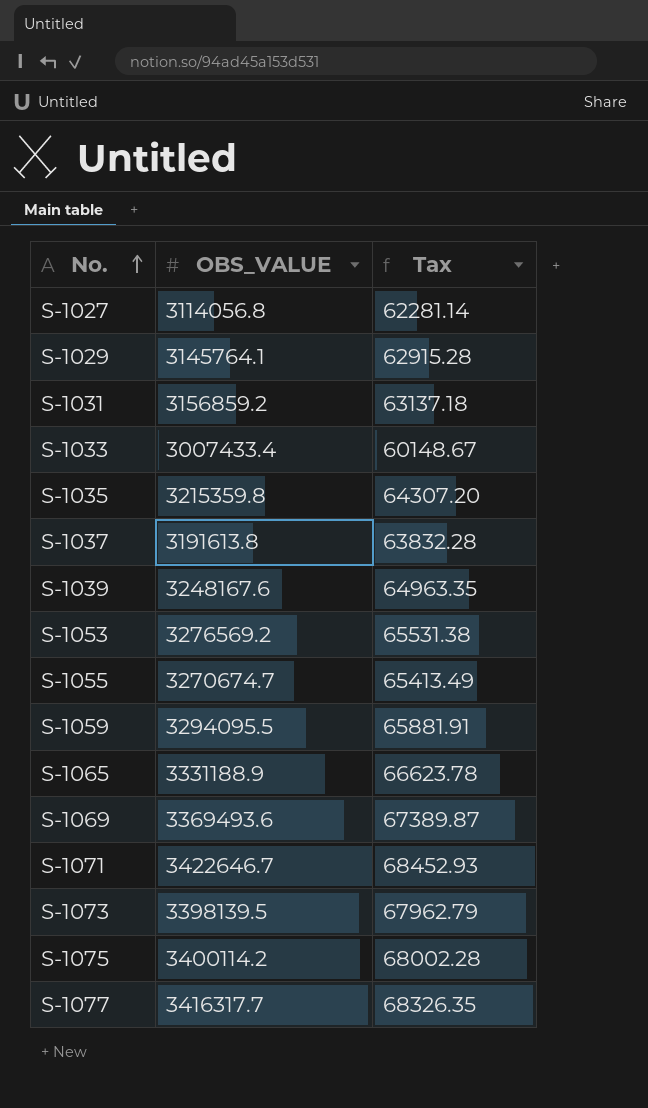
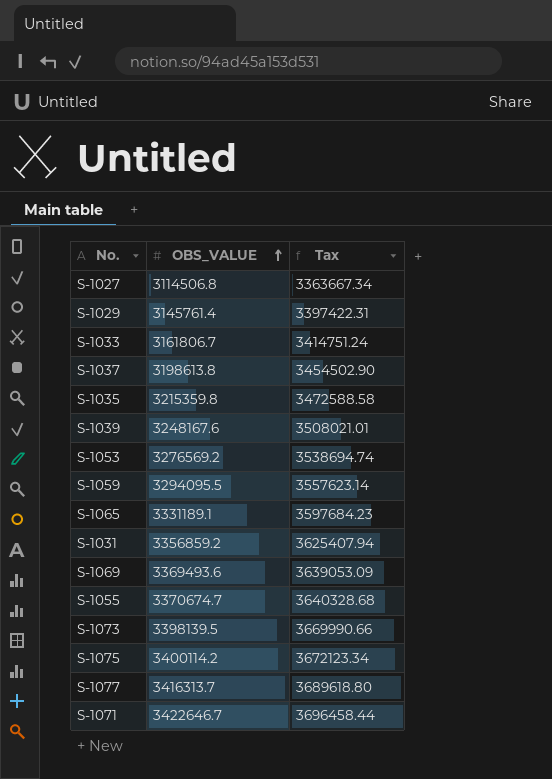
row order: No. ascending -> OBS_VALUE ascending
column Tax | formula: [OBS_VALUE] * 0.02 -> [OBS_VALUE] * 1.08
S-1027 | OBS_VALUE: 3114056.8 -> 3114506.8
S-1029 | OBS_VALUE: 3145764.1 -> 3145761.4
S-1033 | OBS_VALUE: 3007433.4 -> 3161806.7
S-1037 | OBS_VALUE: 3191613.8 -> 3198613.8
S-1065 | OBS_VALUE: 3331188.9 -> 3331189.1
S-1031 | OBS_VALUE: 3156859.2 -> 3356859.2
S-1055 | OBS_VALUE: 3270674.7 -> 3370674.7
S-1077 | OBS_VALUE: 3416317.7 -> 3416313.7

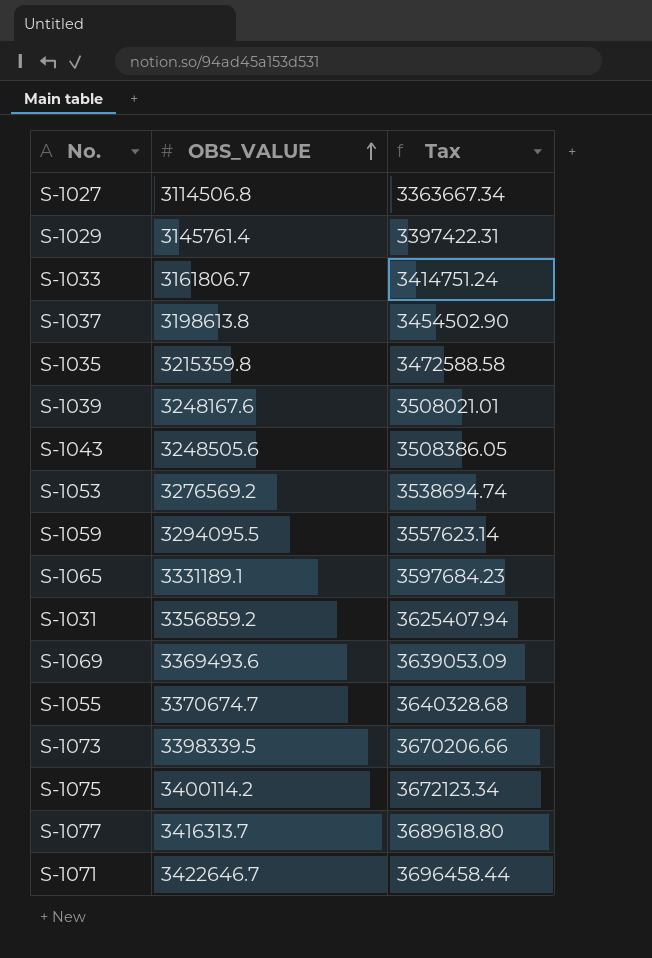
row S-1043: none -> 3248505.6 | 3508386.05
S-1073 | OBS_VALUE: 3398139.5 -> 3398339.5
S-1073 | Tax: 3669990.66 -> 3670206.66

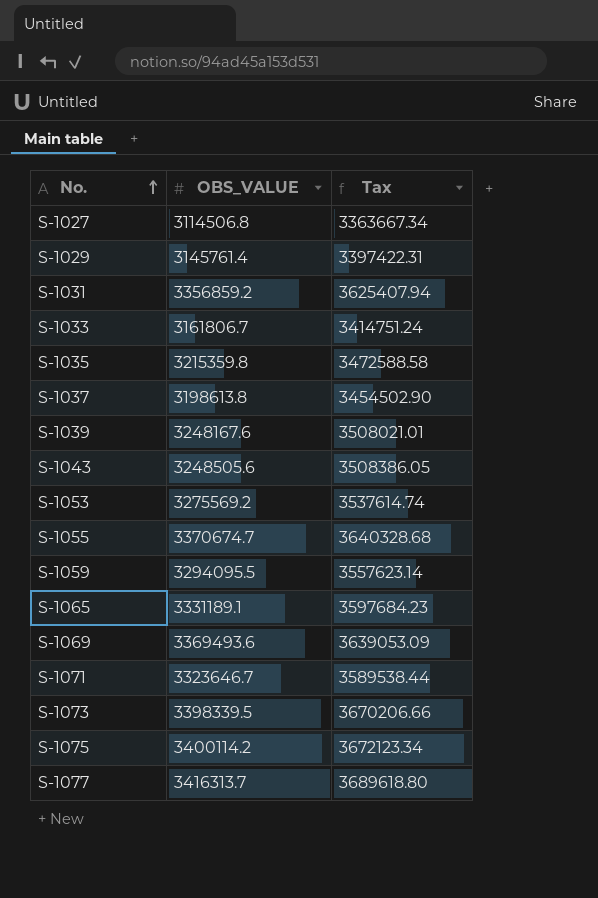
row order: OBS_VALUE ascending -> No. ascending
S-1053 | OBS_VALUE: 3276569.2 -> 3275569.2
S-1053 | Tax: 3538694.74 -> 3537614.74
S-1071 | OBS_VALUE: 3422646.7 -> 3323646.7
S-1071 | Tax: 3696458.44 -> 3589538.44

